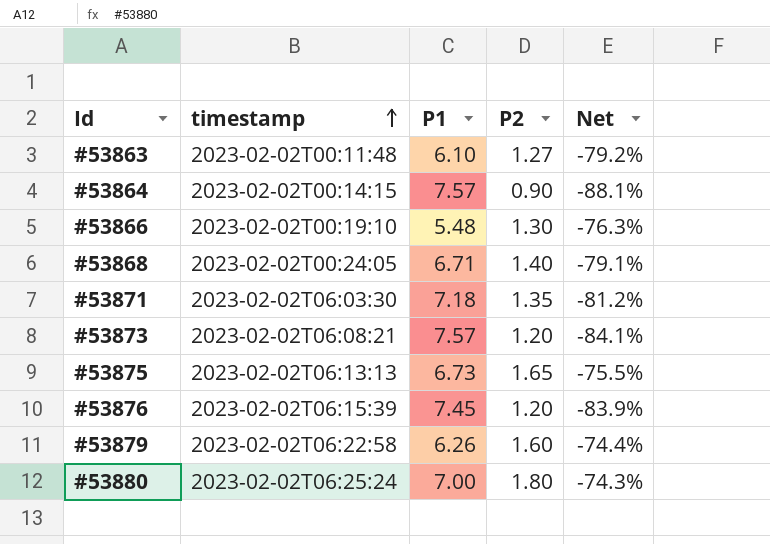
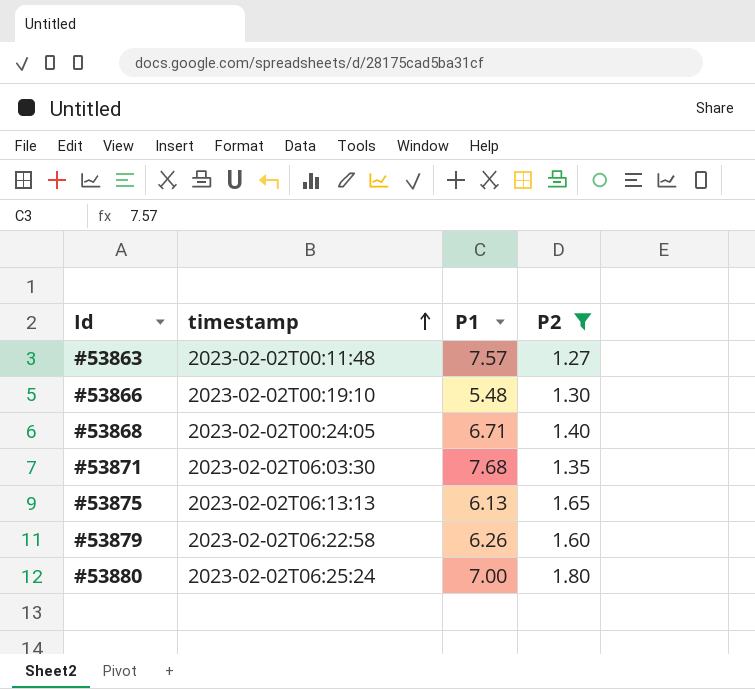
filter: none -> P2 >= 1.27
column Net | formula: ([P2] - [P1]) / [P1] -> none
#53863 | P1: 6.10 -> 7.57
#53871 | P1: 7.18 -> 7.68
#53875 | P1: 6.73 -> 6.13

